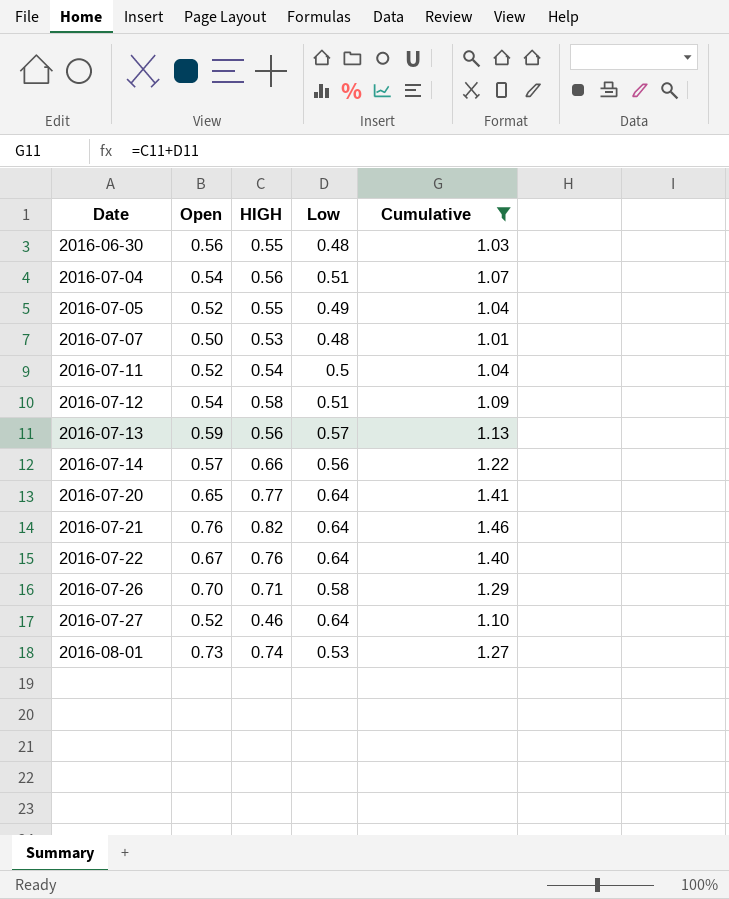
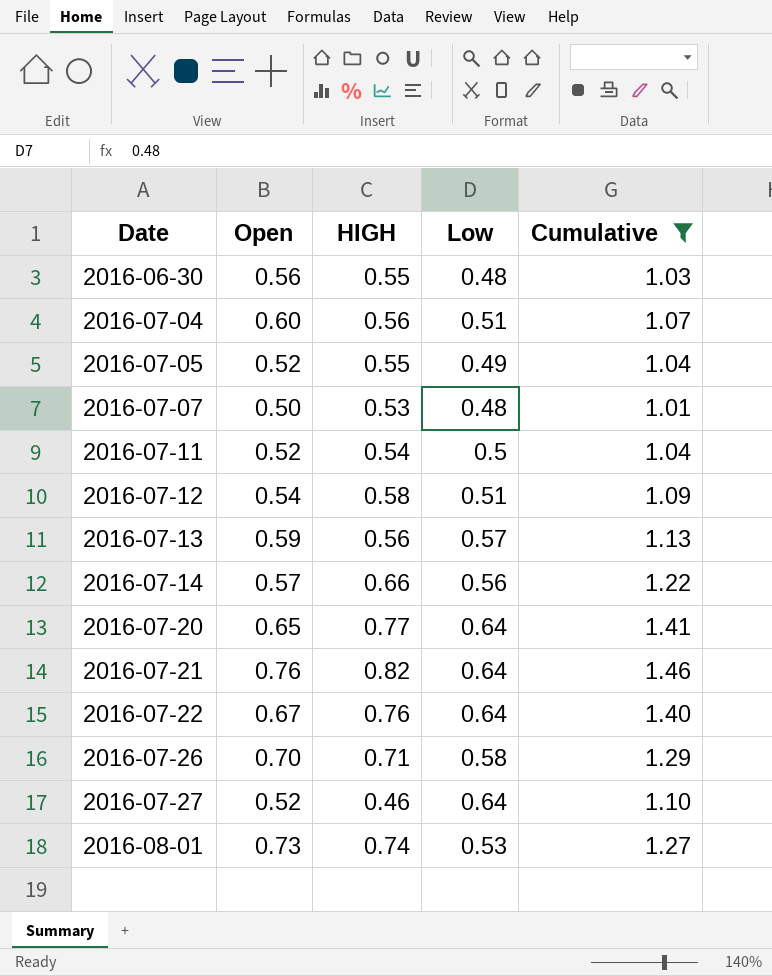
2016-07-04 | Open: 0.54 -> 0.60

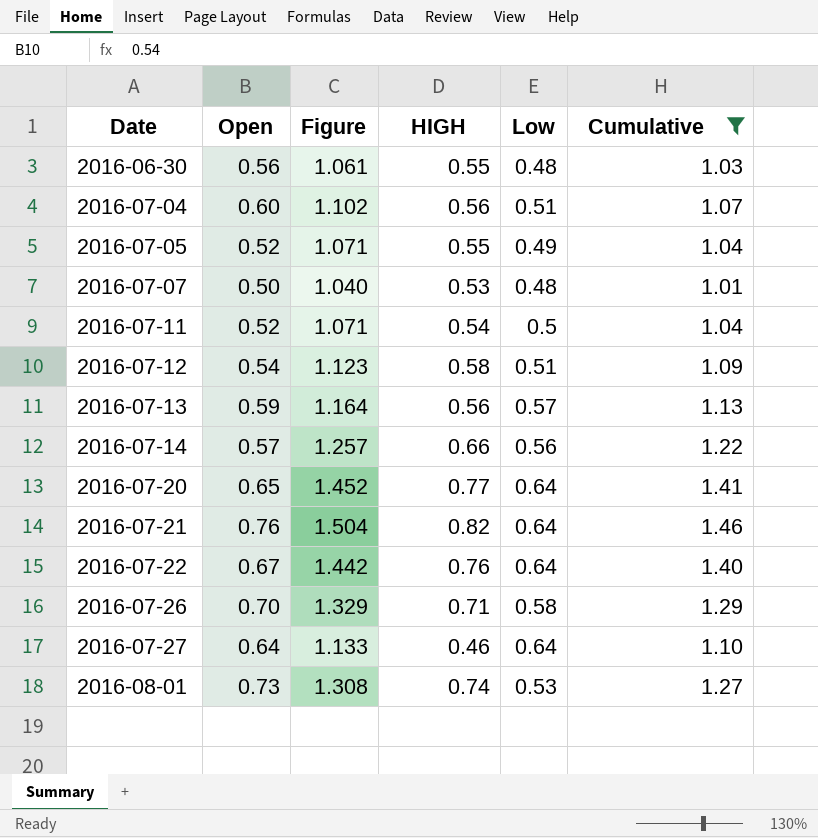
column Figure | formula: none -> [Cumulative] * 1.03
2016-07-27 | Open: 0.52 -> 0.64

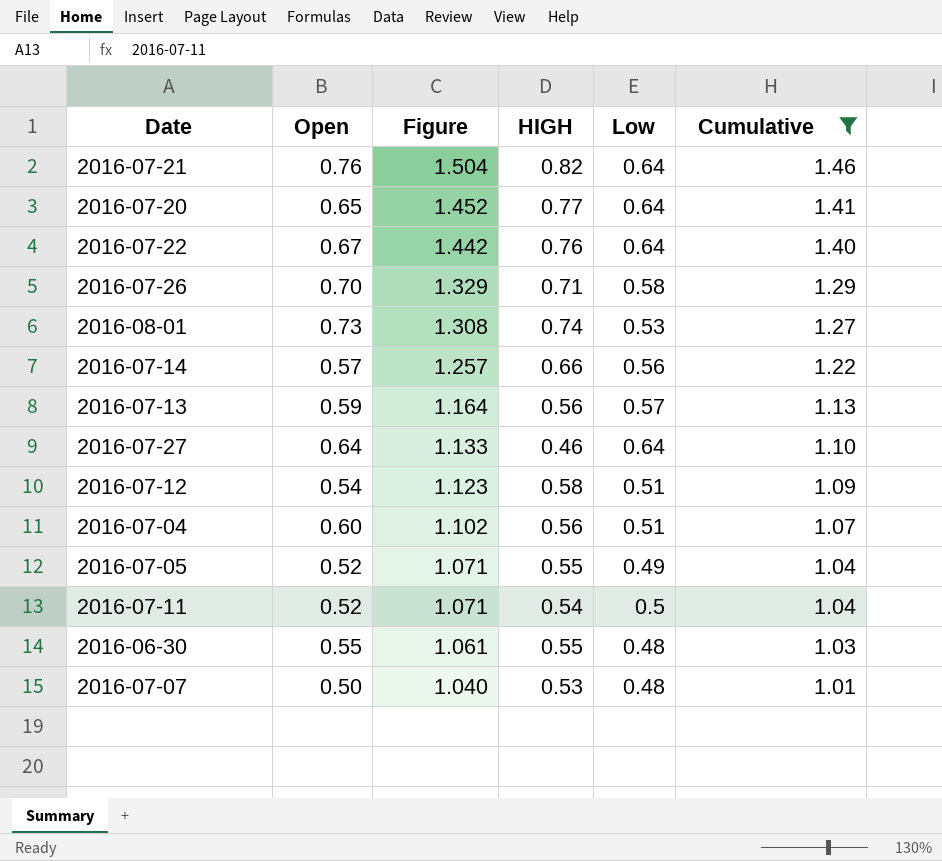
row order: Date ascending -> Figure descending
2016-06-30 | Open: 0.56 -> 0.55

